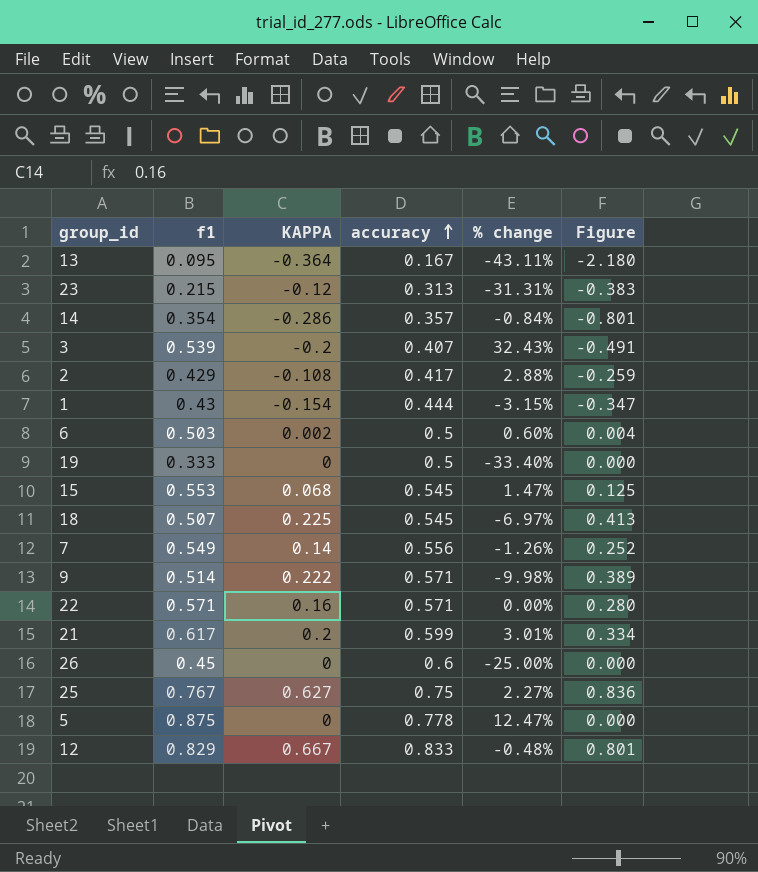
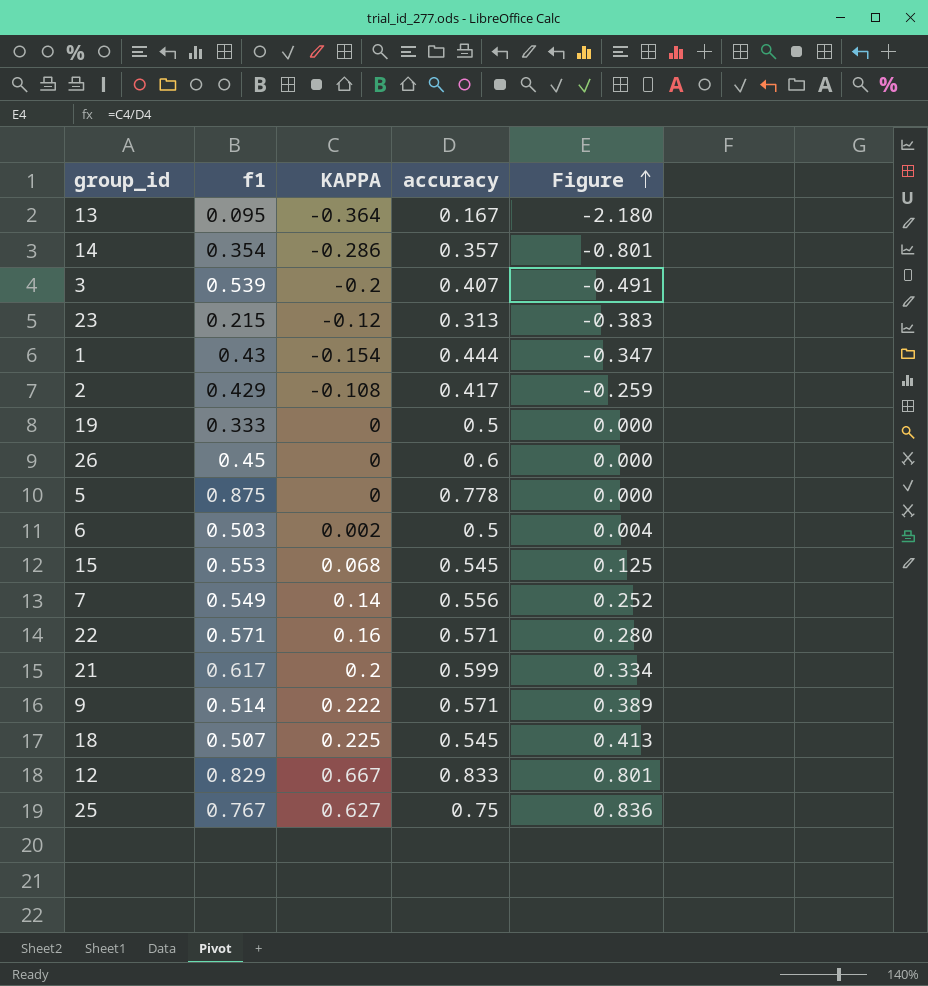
row order: accuracy ascending -> Figure ascending
column % change | formula: ([f1] - [accuracy]) / [accuracy] -> none

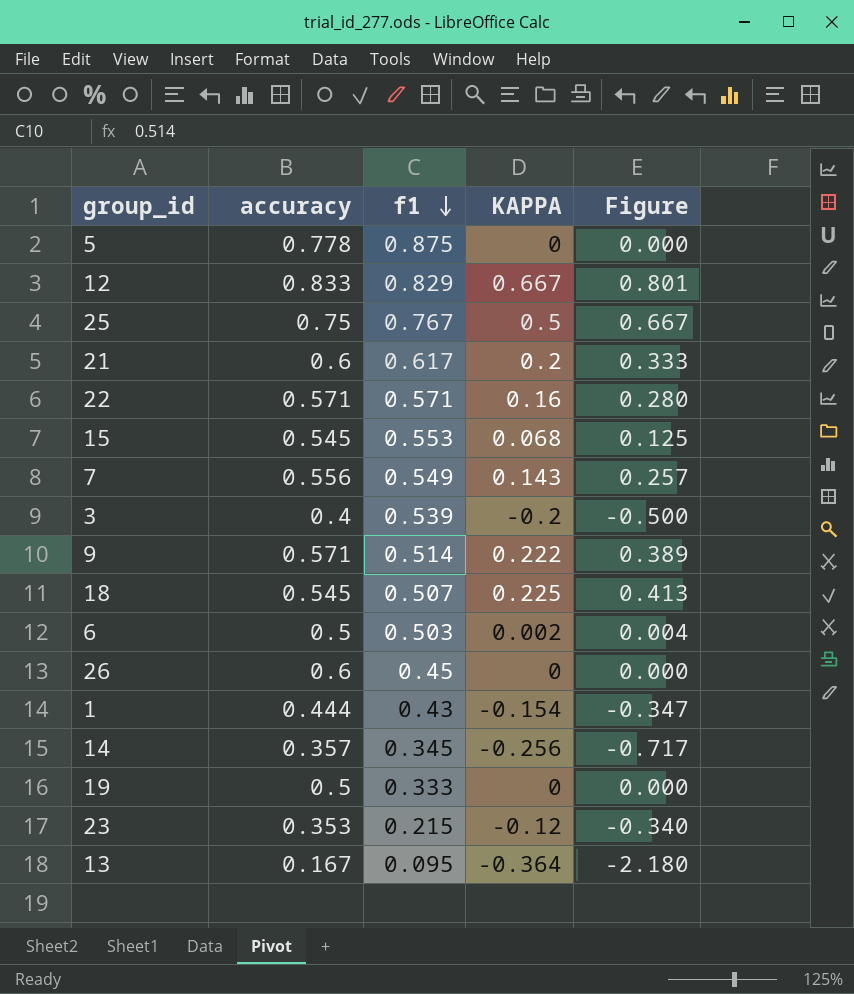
row order: Figure ascending -> f1 descending
column accuracy | position: 4 -> 2
row 2: 0.429 | -0.108 | 0.417 | -0.259 -> none
25 | KAPPA: 0.627 -> 0.5
25 | Figure: 0.836 -> 0.667
21 | accuracy: 0.599 -> 0.6
21 | Figure: 0.334 -> 0.333
7 | KAPPA: 0.14 -> 0.143
7 | Figure: 0.252 -> 0.257
3 | accuracy: 0.407 -> 0.4
3 | Figure: -0.491 -> -0.500
14 | f1: 0.354 -> 0.345
14 | KAPPA: -0.286 -> -0.256
14 | Figure: -0.801 -> -0.717
23 | accuracy: 0.313 -> 0.353
23 | Figure: -0.383 -> -0.340

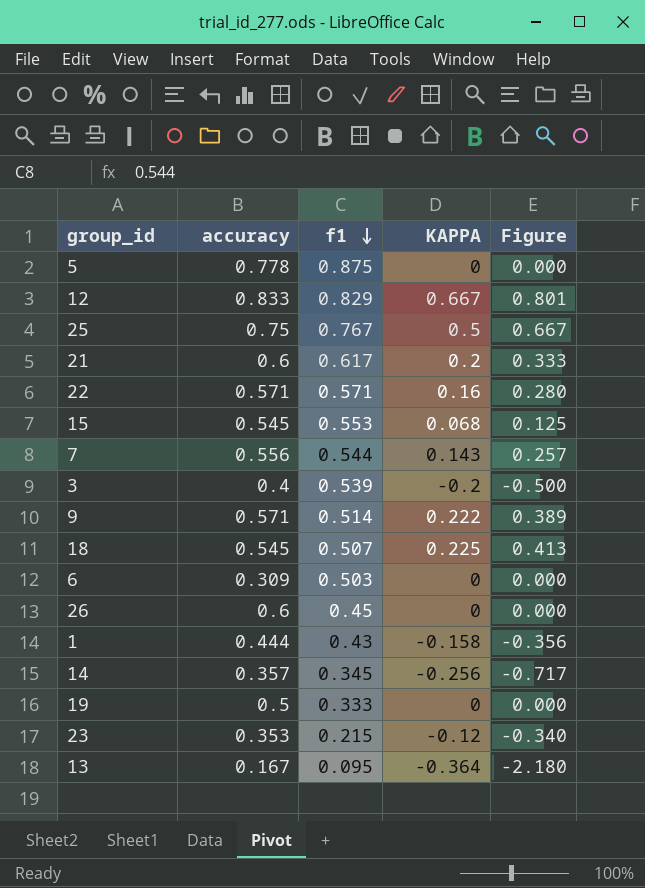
7 | f1: 0.549 -> 0.544
6 | accuracy: 0.5 -> 0.309
6 | KAPPA: 0.002 -> 0
6 | Figure: 0.004 -> 0.000
1 | KAPPA: -0.154 -> -0.158
1 | Figure: -0.347 -> -0.356

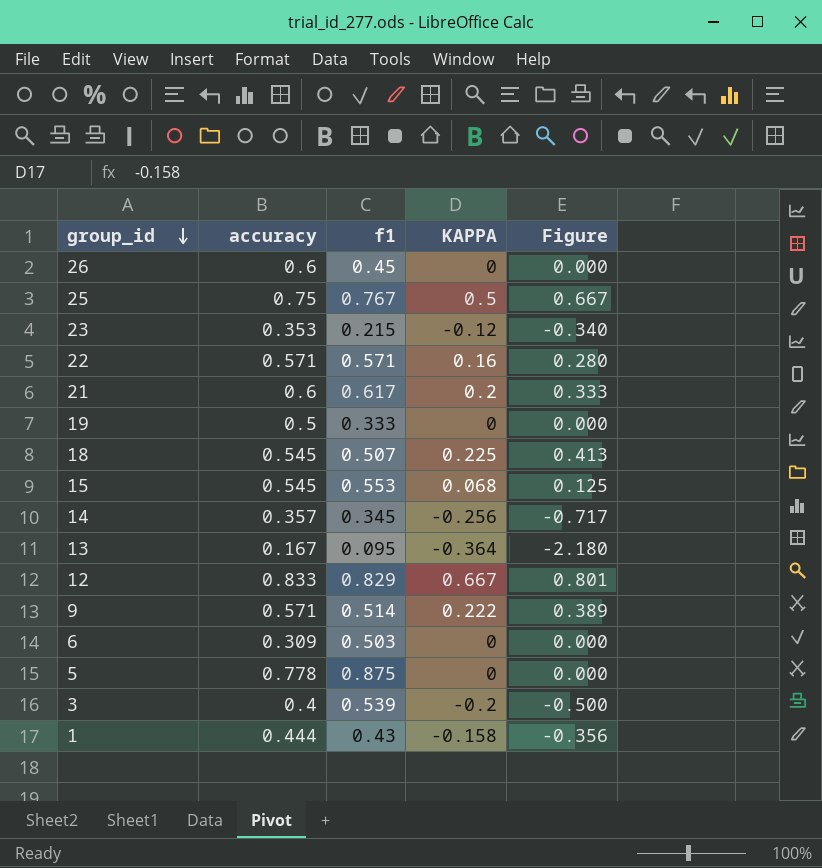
row order: f1 descending -> group_id descending
row 7: 0.556 | 0.544 | 0.143 | 0.257 -> none

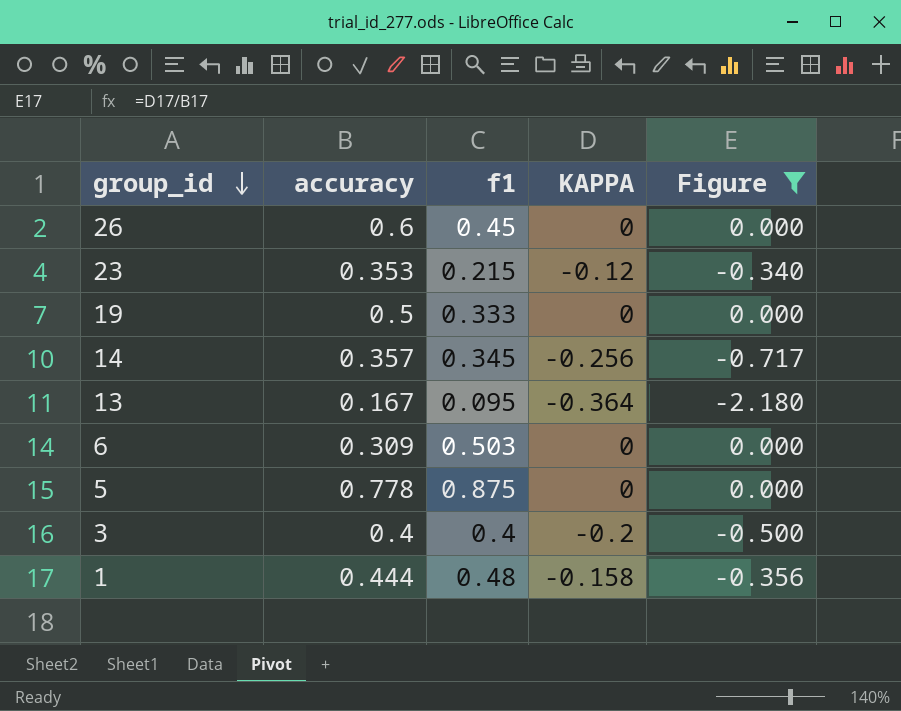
filter: none -> Figure <= 0.000
3 | f1: 0.539 -> 0.4
1 | f1: 0.43 -> 0.48

